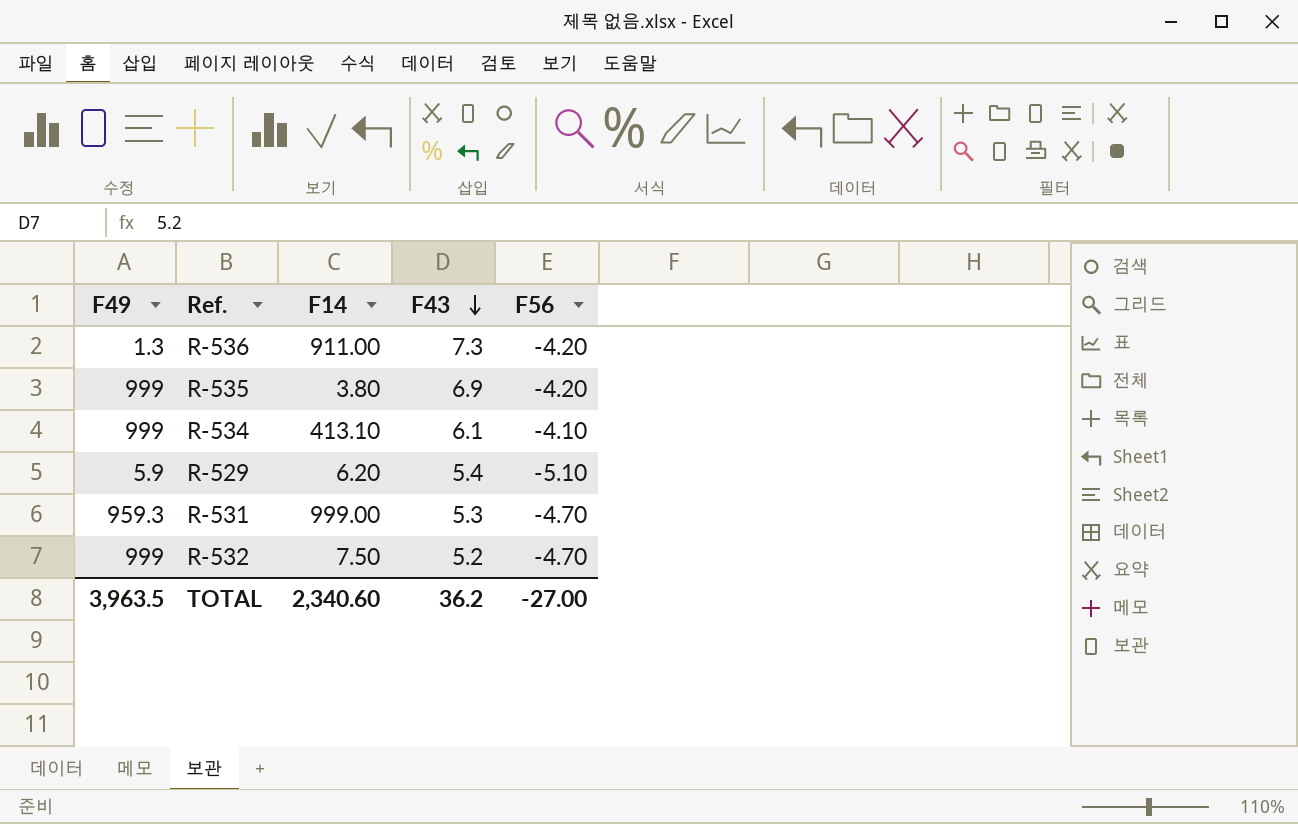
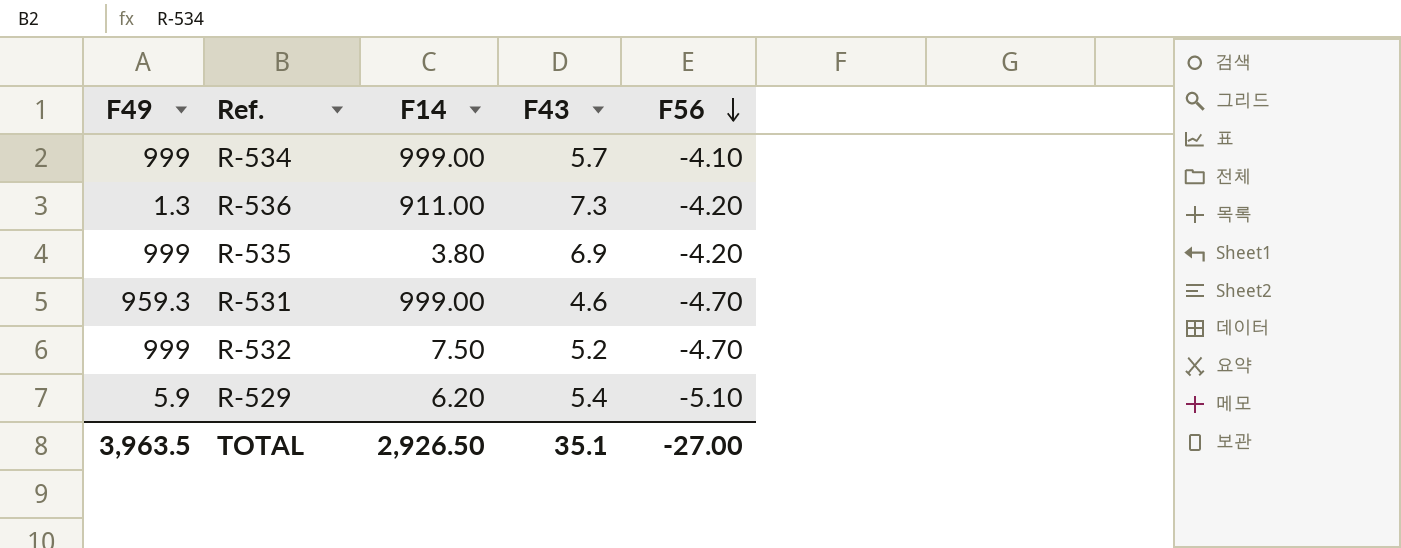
row order: F43 descending -> F56 descending
R-534 | F14: 413.10 -> 999.00
R-534 | F43: 6.1 -> 5.7
R-531 | F43: 5.3 -> 4.6
TOTAL | F14: 2,340.60 -> 2,926.50
TOTAL | F43: 36.2 -> 35.1

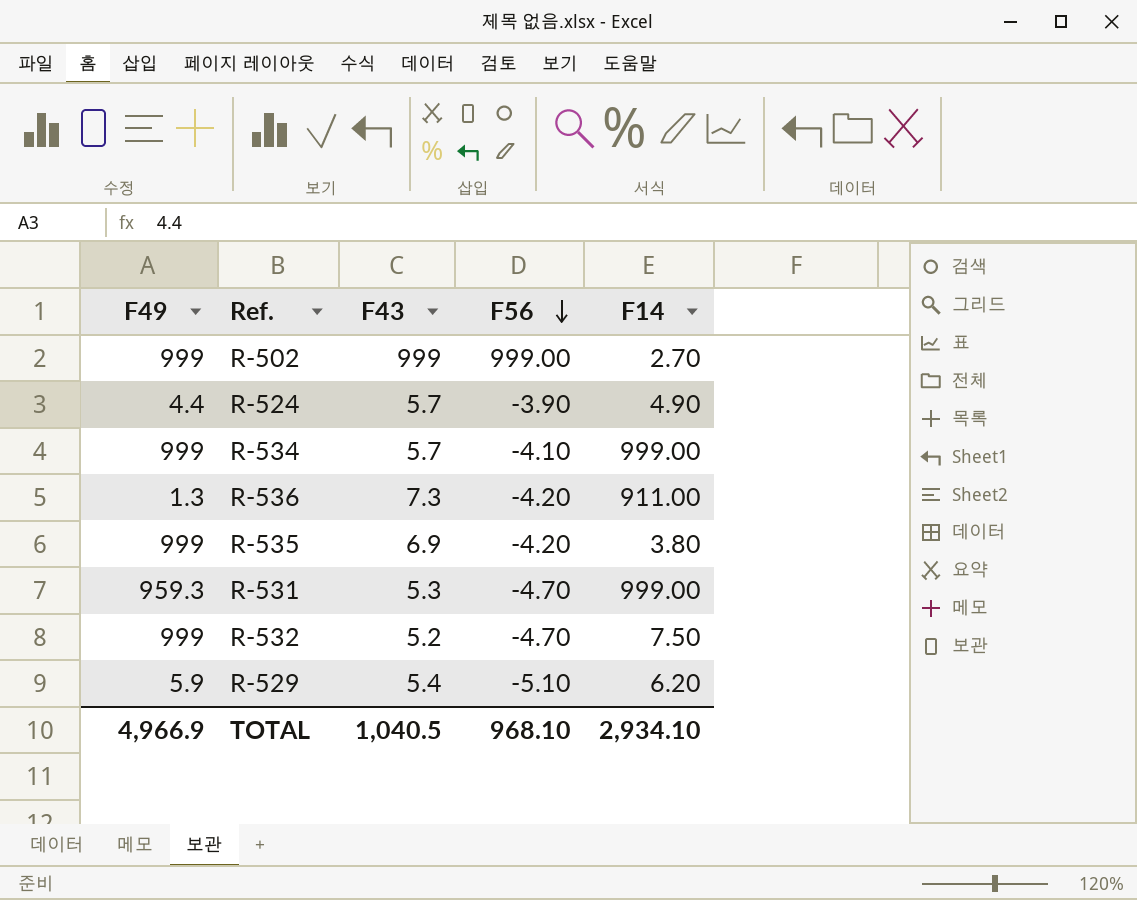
column F14 | position: 3 -> 5
row R-502: none -> 999 | 999 | 999.00 | 2.70
row R-524: none -> 4.4 | 5.7 | -3.90 | 4.90
R-531 | F43: 4.6 -> 5.3
TOTAL | F49: 3,963.5 -> 4,966.9
TOTAL | F43: 35.1 -> 1,040.5
TOTAL | F56: -27.00 -> 968.10
TOTAL | F14: 2,926.50 -> 2,934.10

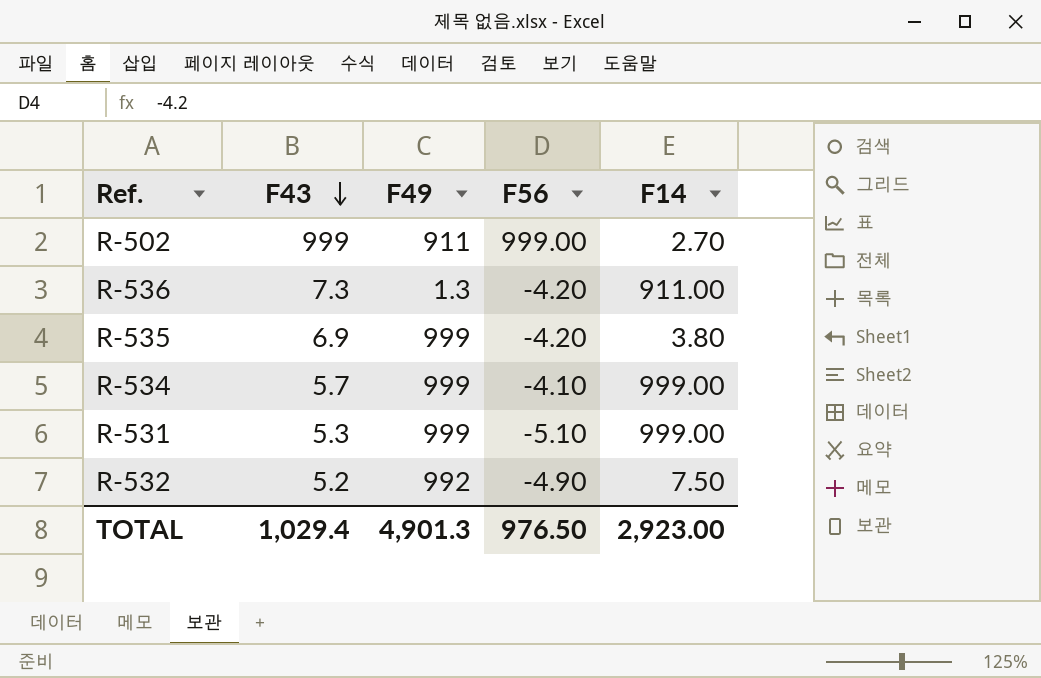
row order: F56 descending -> F43 descending
column F49 | position: 1 -> 3
row R-524: 4.4 | 5.7 | -3.90 | 4.90 -> none
row R-529: 5.9 | 5.4 | -5.10 | 6.20 -> none
R-502 | F49: 999 -> 911
R-531 | F49: 959.3 -> 999
R-531 | F56: -4.70 -> -5.10
R-532 | F49: 999 -> 992
R-532 | F56: -4.70 -> -4.90
TOTAL | F43: 1,040.5 -> 1,029.4
TOTAL | F49: 4,966.9 -> 4,901.3
TOTAL | F56: 968.10 -> 976.50
TOTAL | F14: 2,934.10 -> 2,923.00

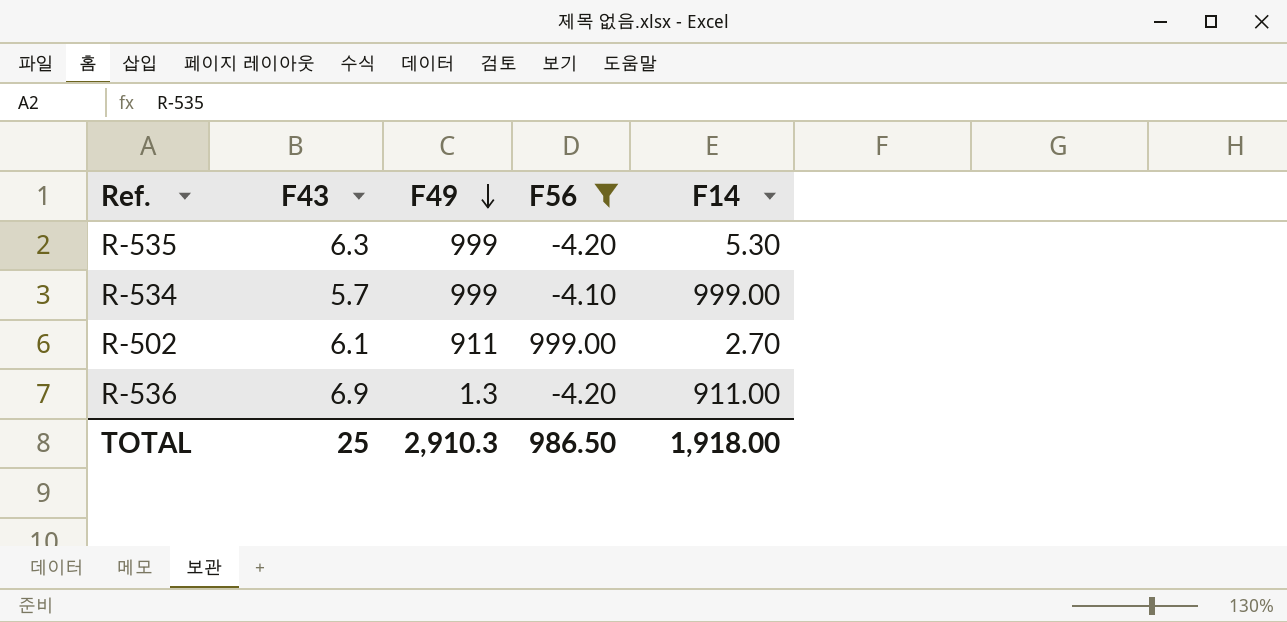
filter: none -> F56 >= -4.20
row order: F43 descending -> F49 descending
R-535 | F43: 6.9 -> 6.3
R-535 | F14: 3.80 -> 5.30
R-502 | F43: 999 -> 6.1
R-536 | F43: 7.3 -> 6.9
TOTAL | F43: 1,029.4 -> 25
TOTAL | F49: 4,901.3 -> 2,910.3
TOTAL | F56: 976.50 -> 986.50
TOTAL | F14: 2,923.00 -> 1,918.00

